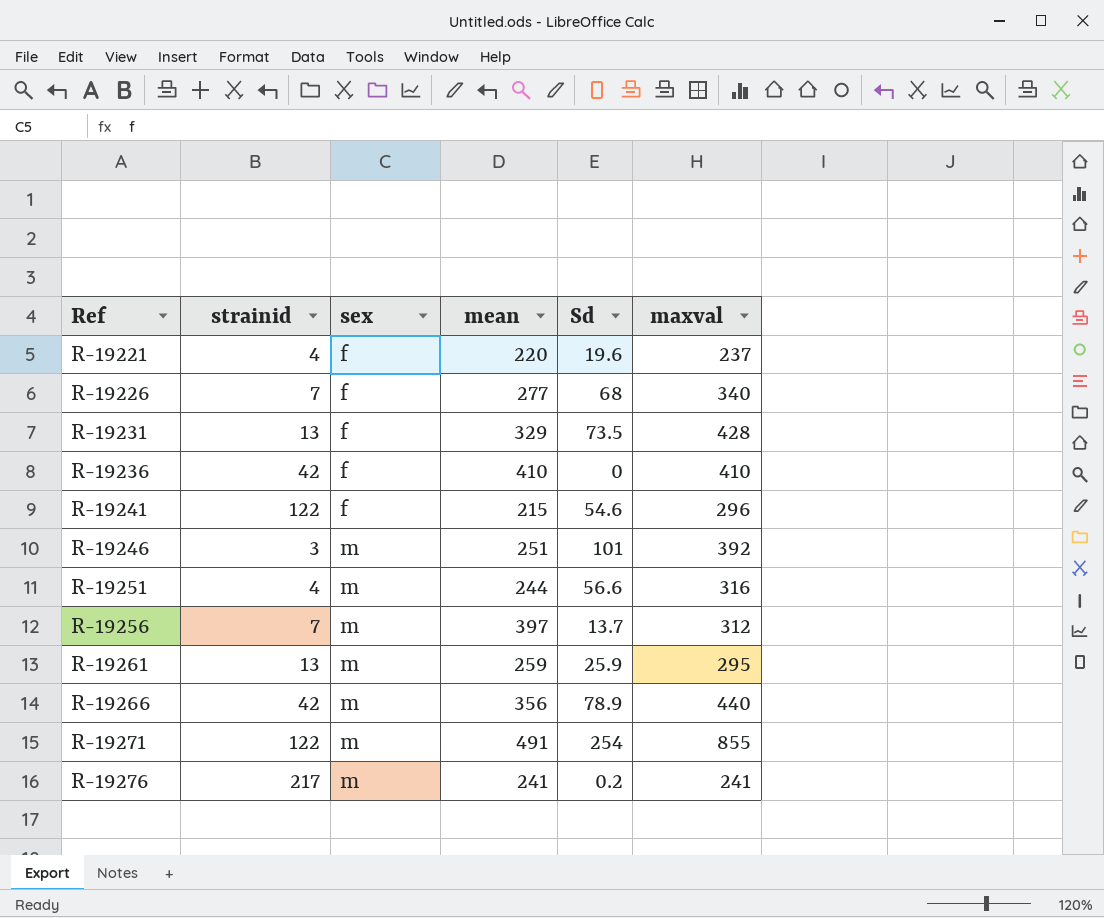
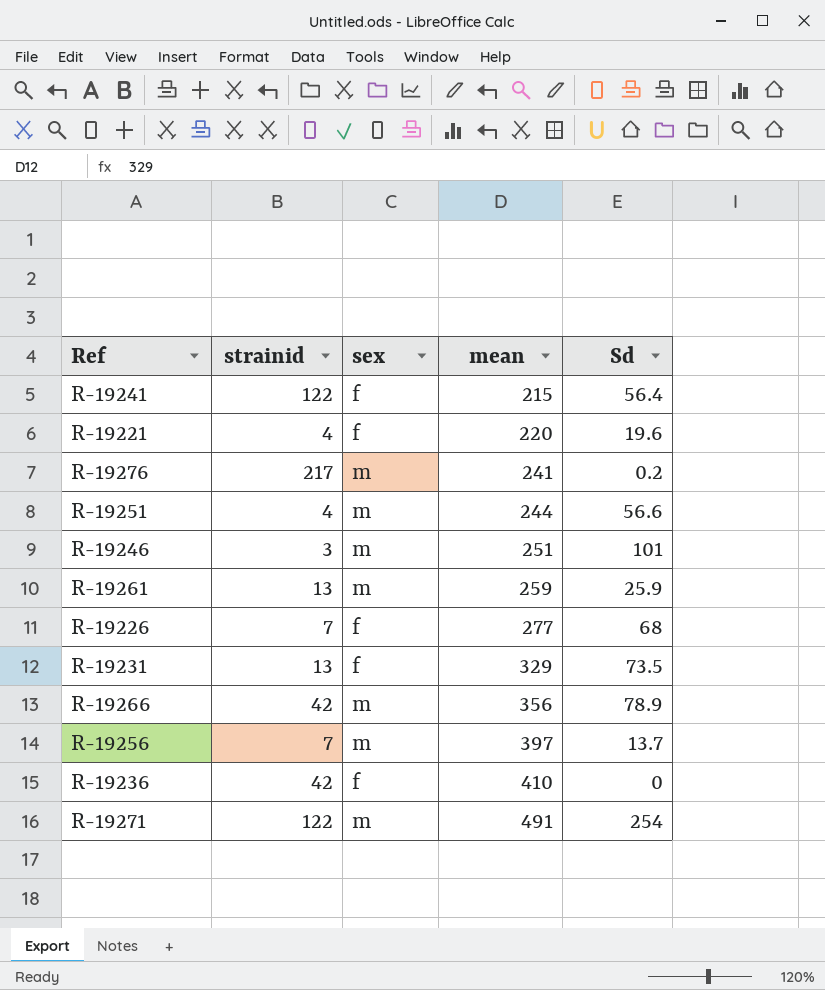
row order: Ref ascending -> mean ascending
column maxval | position: 6 -> none
R-19241 | Sd: 54.6 -> 56.4

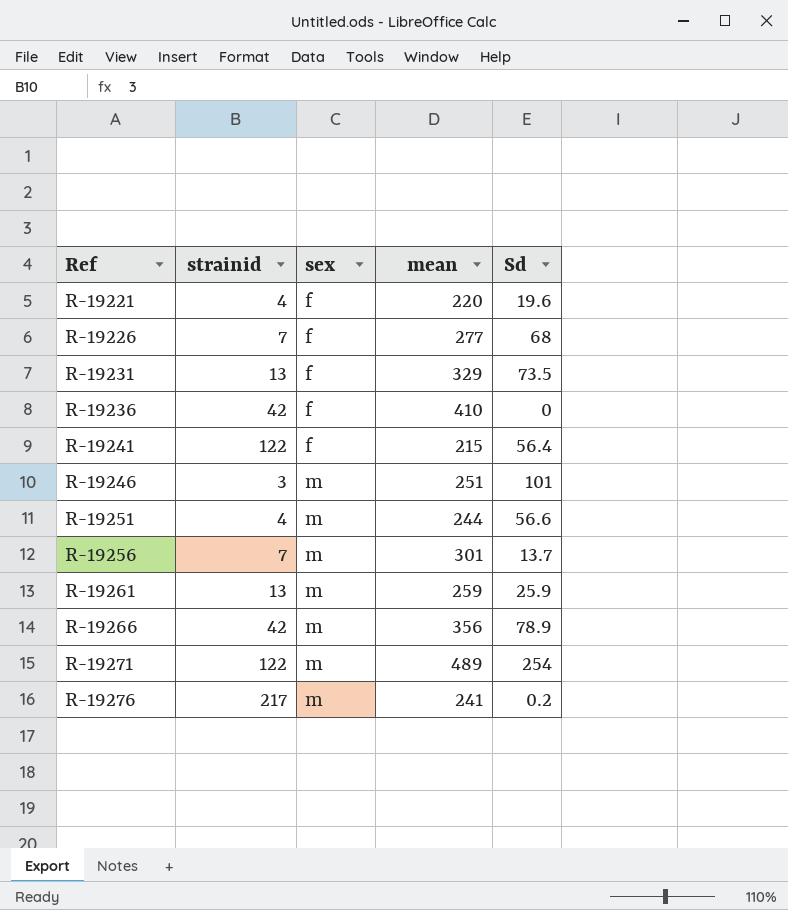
row order: mean ascending -> Ref ascending
R-19256 | mean: 397 -> 301
R-19271 | mean: 491 -> 489

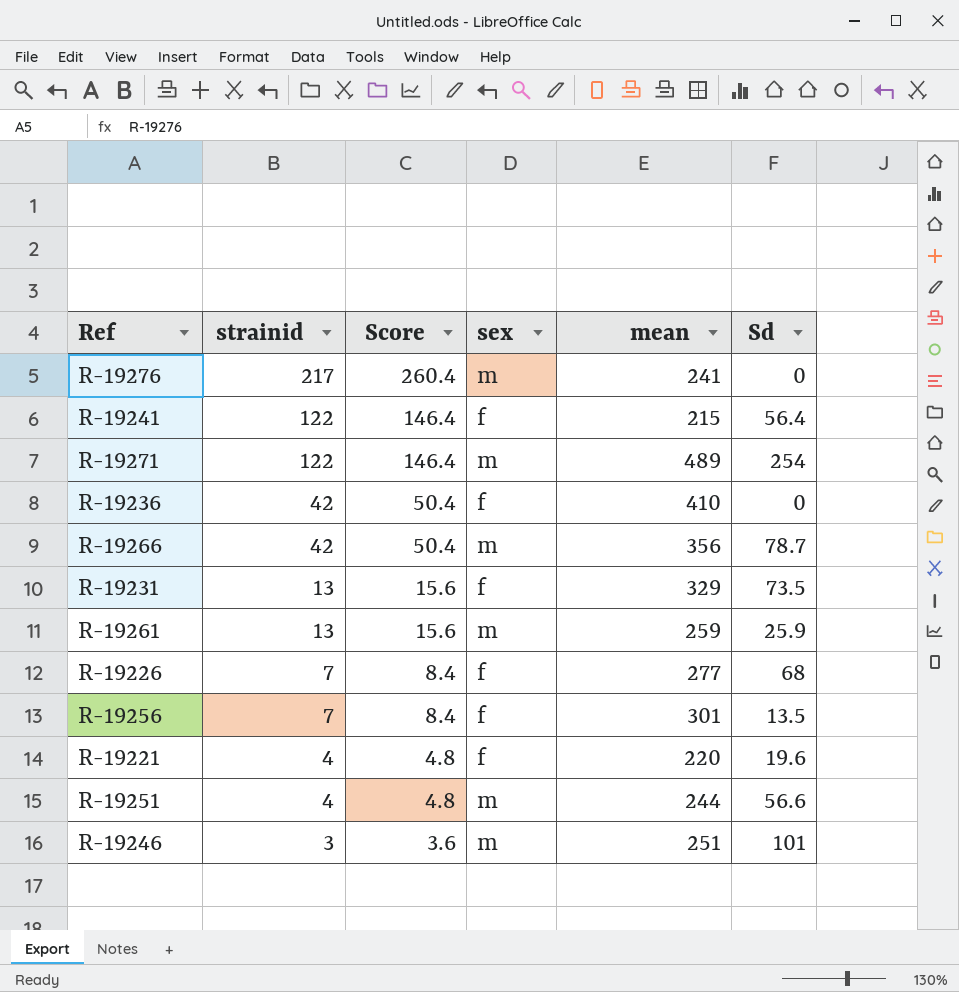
row order: Ref ascending -> strainid descending
column Score | formula: none -> [strainid] * 1.2
R-19276 | Sd: 0.2 -> 0
R-19266 | Sd: 78.9 -> 78.7
R-19256 | sex: m -> f
R-19256 | Sd: 13.7 -> 13.5

